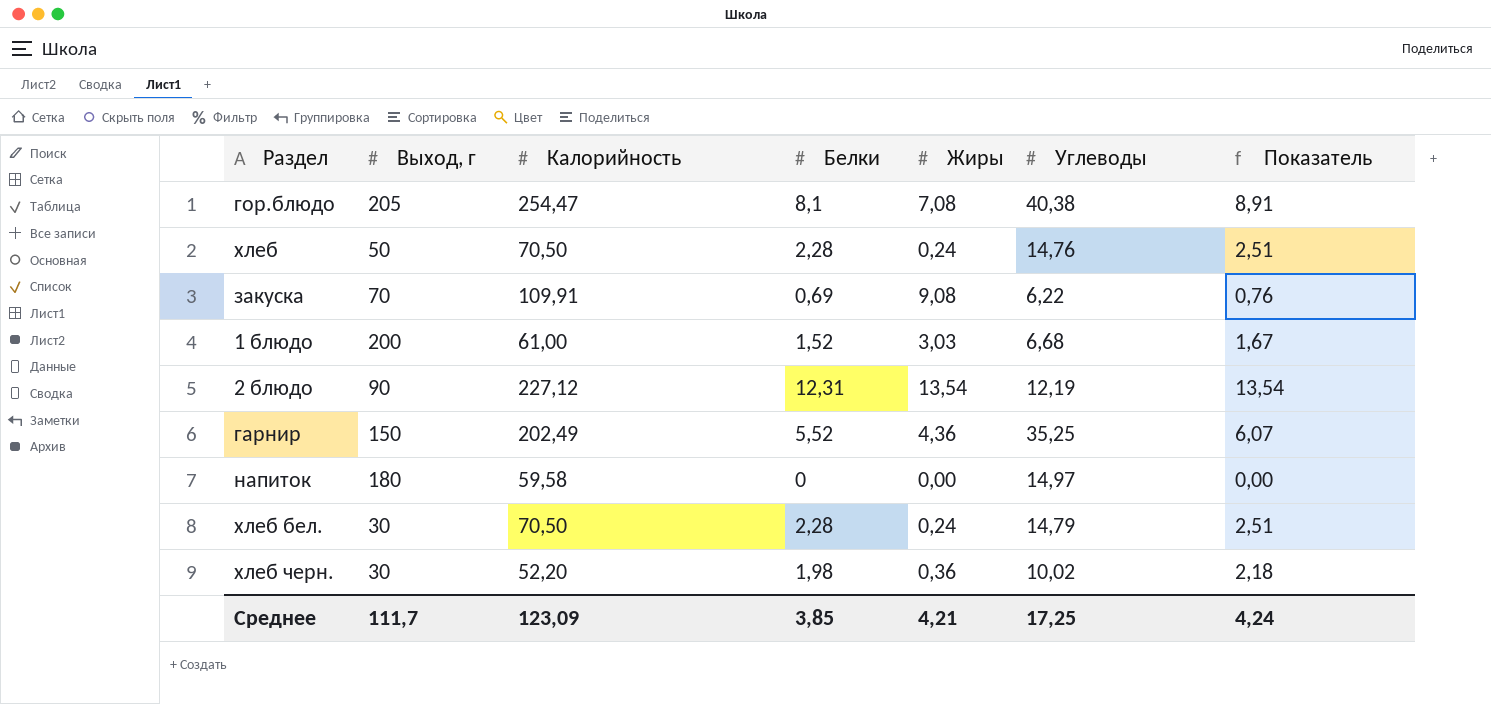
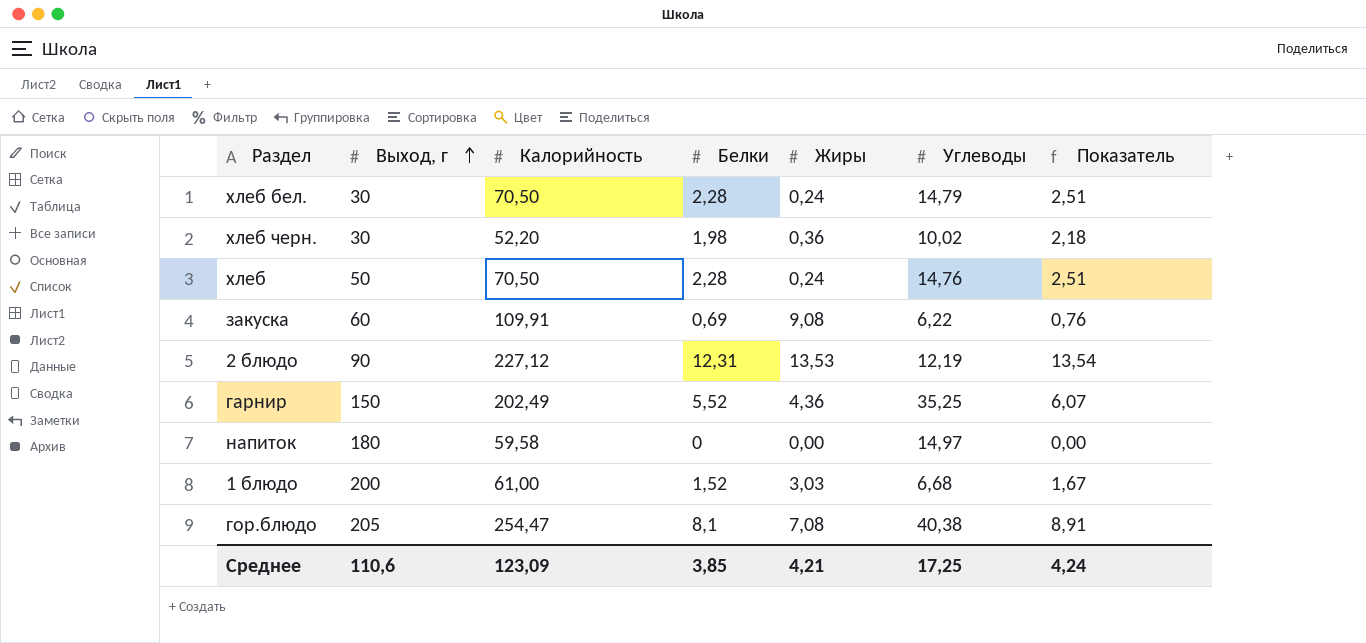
row order: none -> Выход, г ascending
закуска | Выход, г: 70 -> 60
2 блюдо | Жиры: 13,54 -> 13,53
Среднее | Выход, г: 111,7 -> 110,6

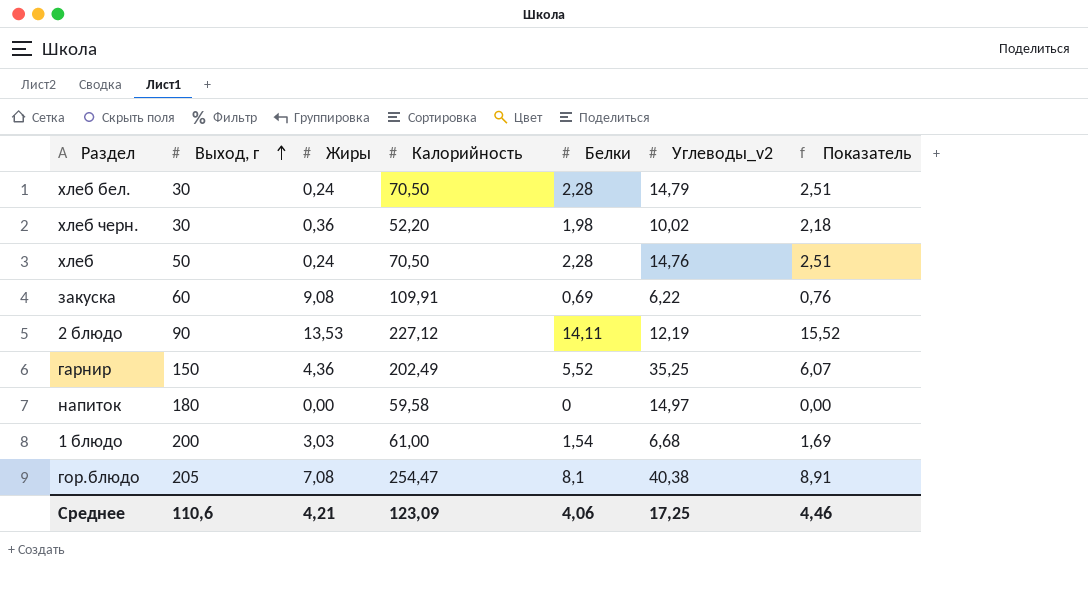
column Жиры | position: 5 -> 3
column name: Углеводы -> Углеводы_v2
2 блюдо | Белки: 12,31 -> 14,11
2 блюдо | Показатель: 13,54 -> 15,52
1 блюдо | Белки: 1,52 -> 1,54
1 блюдо | Показатель: 1,67 -> 1,69
Среднее | Белки: 3,85 -> 4,06
Среднее | Показатель: 4,24 -> 4,46

